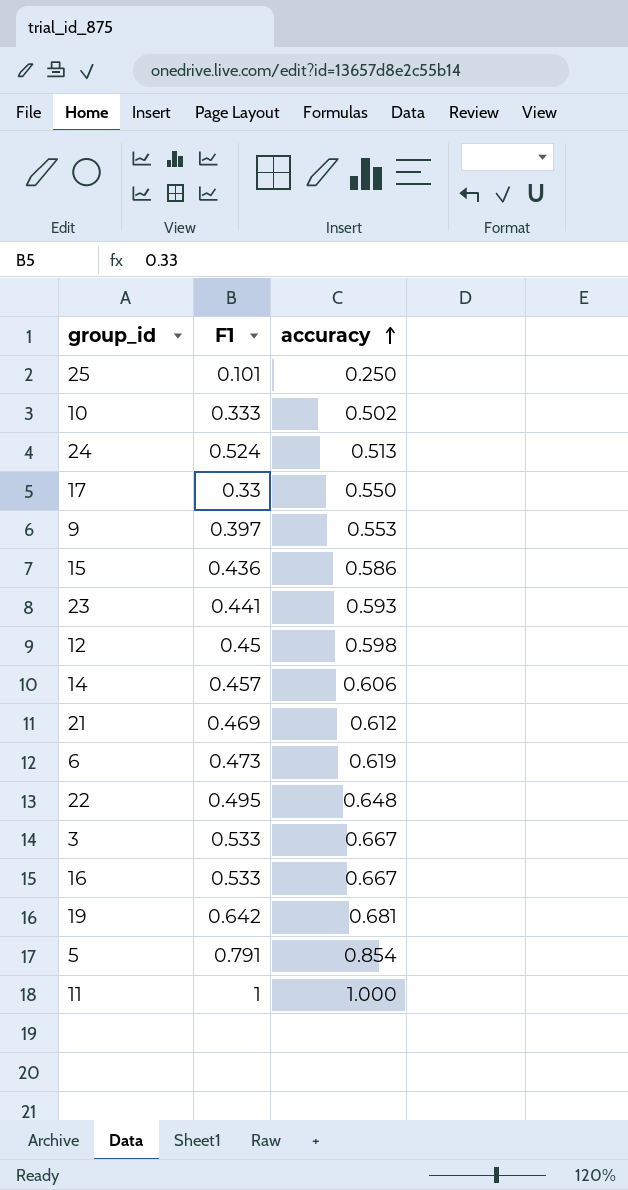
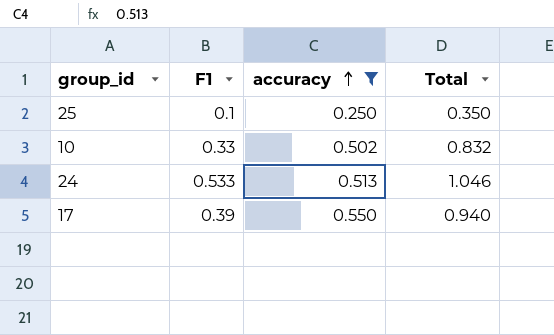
filter: none -> accuracy <= 0.550
column Total | formula: none -> [F1] + [accuracy]
25 | F1: 0.101 -> 0.1
10 | F1: 0.333 -> 0.33
24 | F1: 0.524 -> 0.533
17 | F1: 0.33 -> 0.39

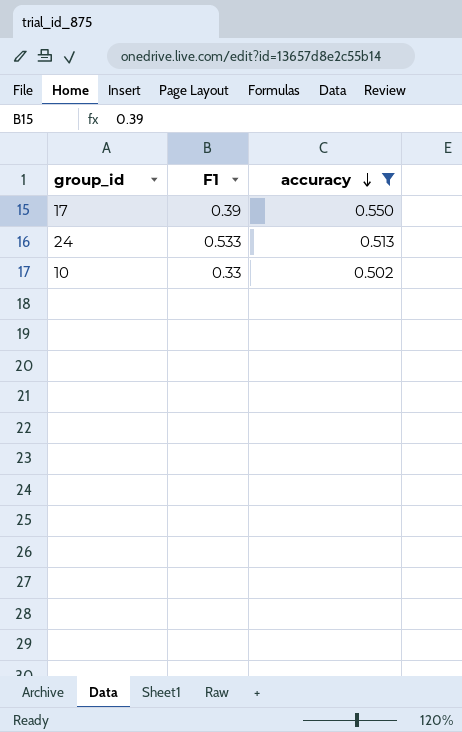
row order: accuracy ascending -> accuracy descending
column Total | formula: [F1] + [accuracy] -> none
row 25: 0.1 | 0.250 | 0.350 -> none

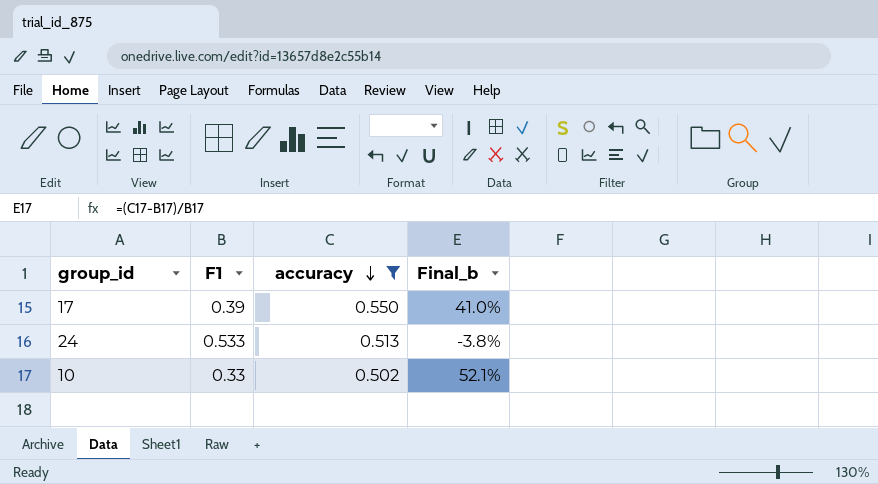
column Final_b | formula: none -> ([accuracy] - [F1]) / [F1]

